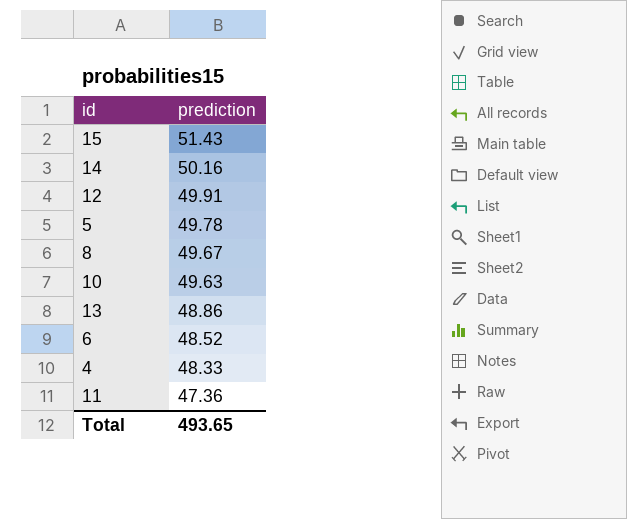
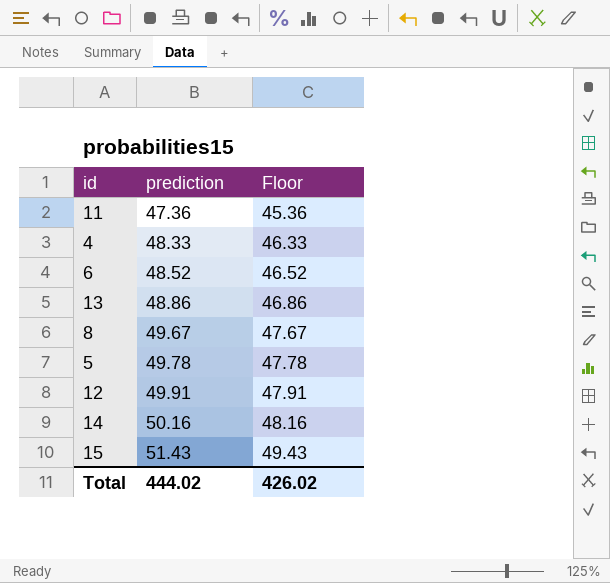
row order: prediction descending -> prediction ascending
column Floor | formula: none -> [prediction] - 2
row 10: 49.63 -> none
Total | prediction: 493.65 -> 444.02

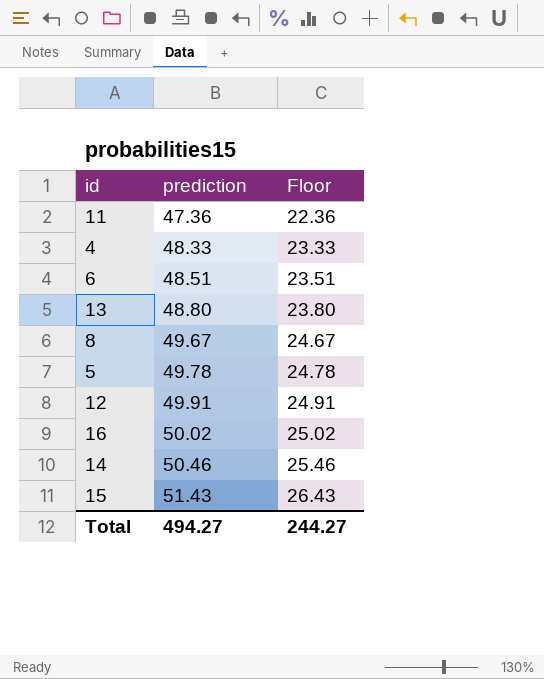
column Floor | formula: [prediction] - 2 -> [prediction] - 25
6 | prediction: 48.52 -> 48.51
13 | prediction: 48.86 -> 48.80
row 16: none -> 50.02 | 25.02
14 | prediction: 50.16 -> 50.46
Total | prediction: 444.02 -> 494.27
Total | Floor: 426.02 -> 244.27

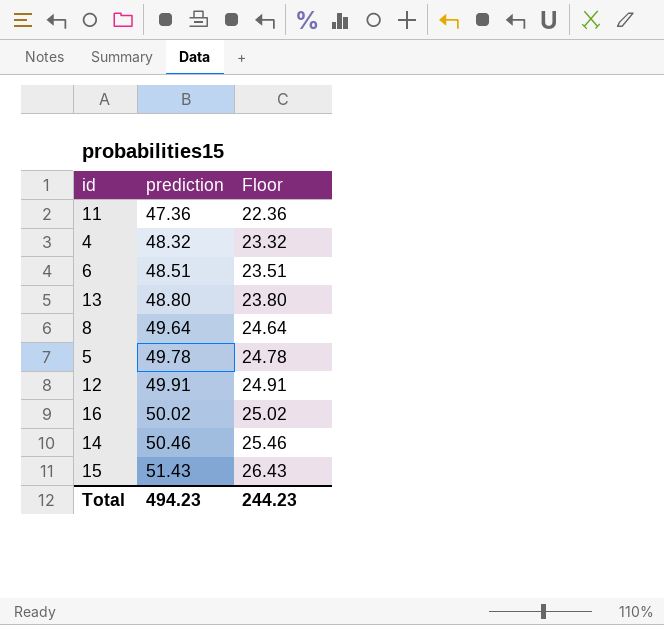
4 | prediction: 48.33 -> 48.32
4 | Floor: 23.33 -> 23.32
8 | prediction: 49.67 -> 49.64
8 | Floor: 24.67 -> 24.64
Total | prediction: 494.27 -> 494.23
Total | Floor: 244.27 -> 244.23

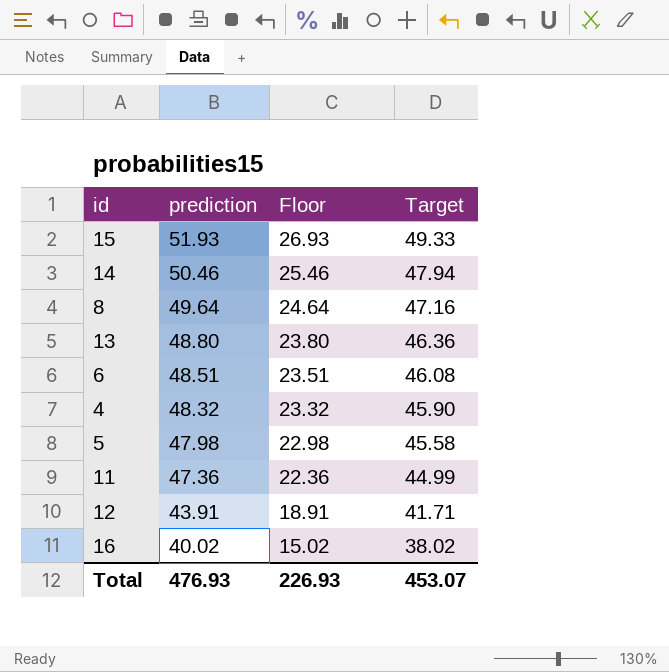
row order: prediction ascending -> prediction descending
column Target | formula: none -> [prediction] * 0.95
15 | prediction: 51.43 -> 51.93
15 | Floor: 26.43 -> 26.93
5 | prediction: 49.78 -> 47.98
5 | Floor: 24.78 -> 22.98
12 | prediction: 49.91 -> 43.91
12 | Floor: 24.91 -> 18.91
16 | prediction: 50.02 -> 40.02
16 | Floor: 25.02 -> 15.02
Total | prediction: 494.23 -> 476.93
Total | Floor: 244.23 -> 226.93

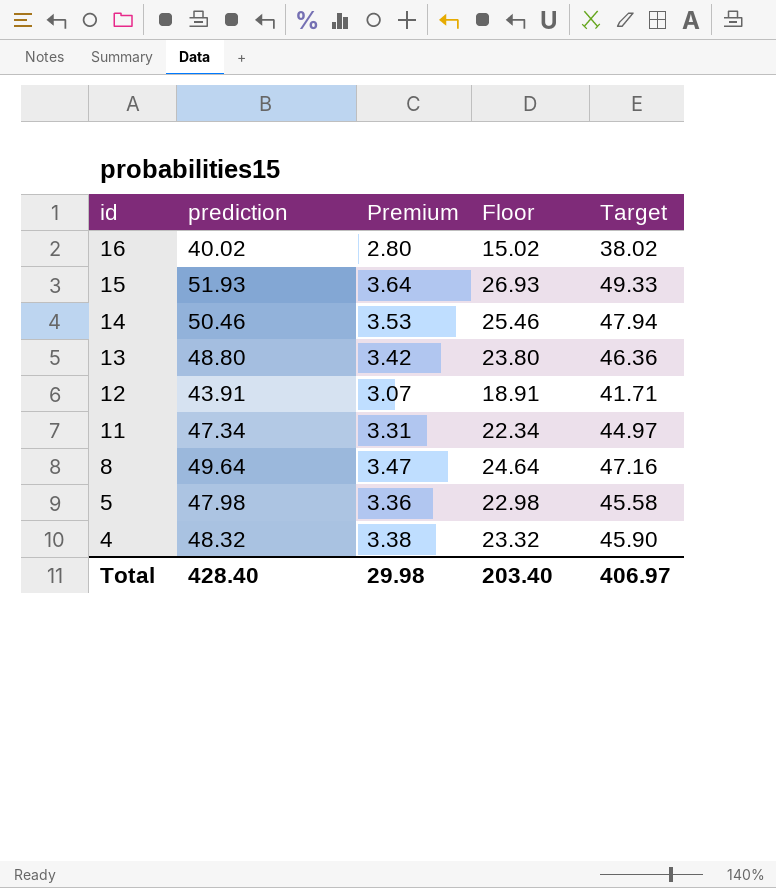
row order: prediction descending -> id descending
column Premium | formula: none -> [prediction] * 0.07
row 6: 48.51 | 23.51 | 46.08 -> none
11 | prediction: 47.36 -> 47.34
11 | Floor: 22.36 -> 22.34
11 | Target: 44.99 -> 44.97
Total | prediction: 476.93 -> 428.40
Total | Floor: 226.93 -> 203.40
Total | Target: 453.07 -> 406.97

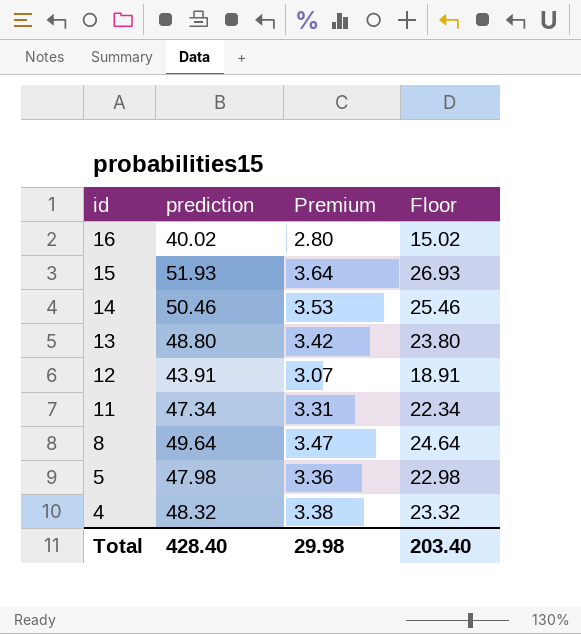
column Target | formula: [prediction] * 0.95 -> none

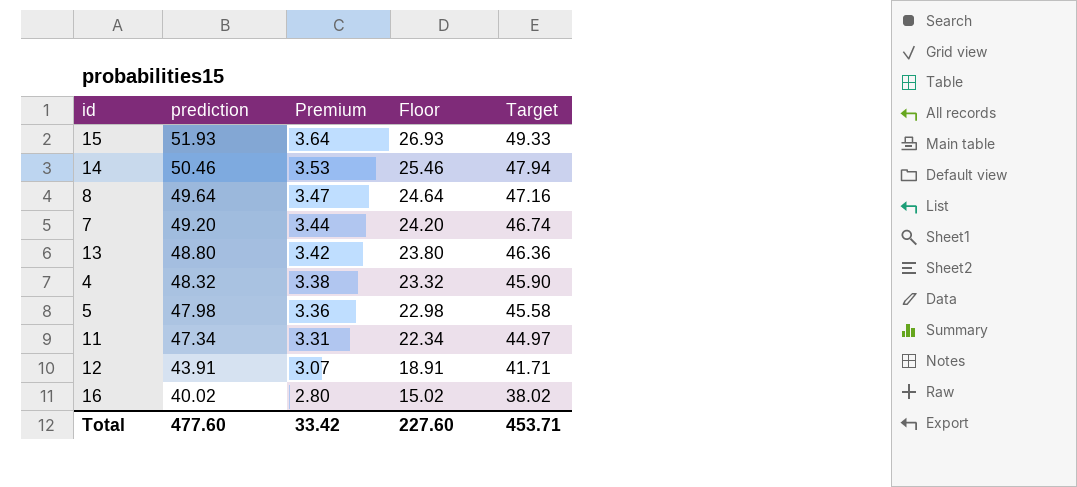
row order: id descending -> prediction descending
column Target | formula: none -> [prediction] * 0.95
row 7: none -> 49.20 | 3.44 | 24.20 | 46.74
Total | prediction: 428.40 -> 477.60
Total | Premium: 29.98 -> 33.42
Total | Floor: 203.40 -> 227.60

